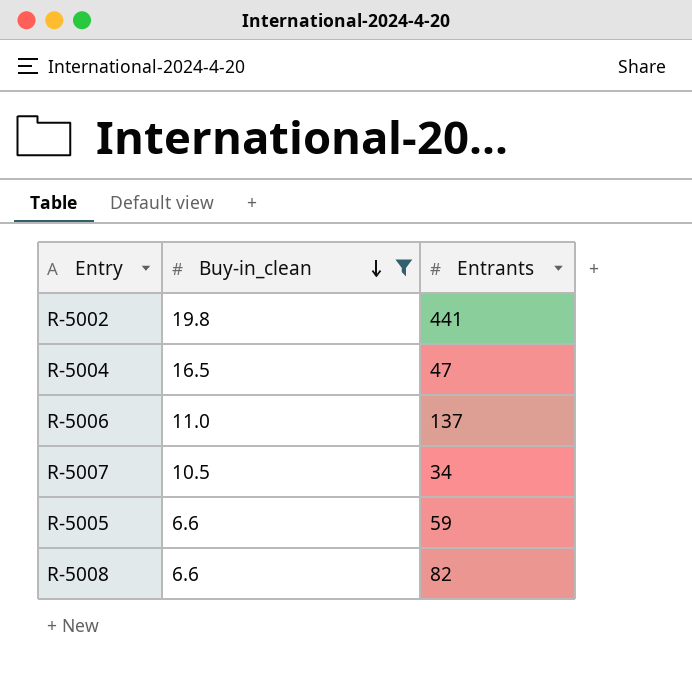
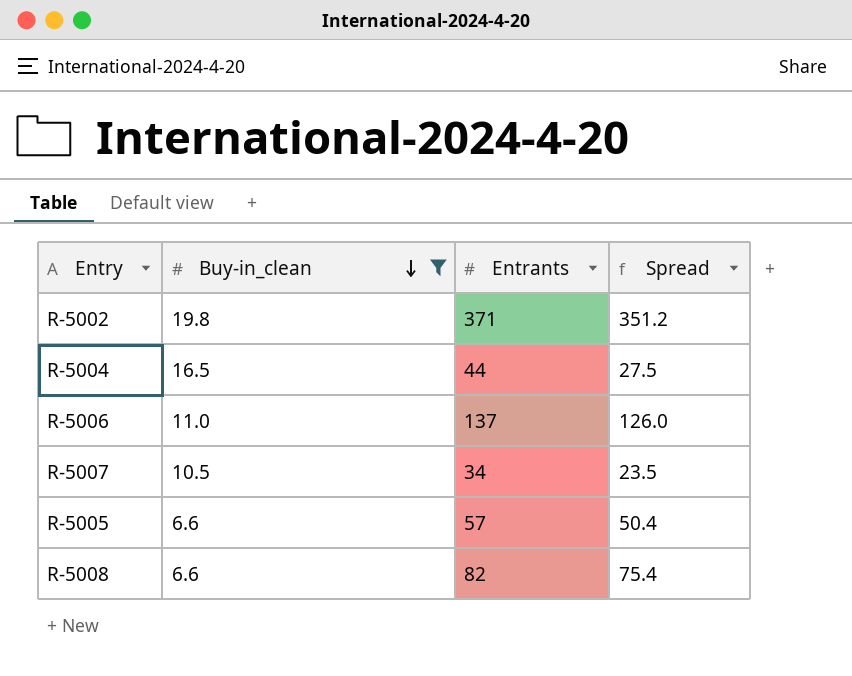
column Spread | formula: none -> [Entrants] - [Buy-in_clean]
R-5002 | Entrants: 441 -> 371
R-5004 | Entrants: 47 -> 44
R-5005 | Entrants: 59 -> 57

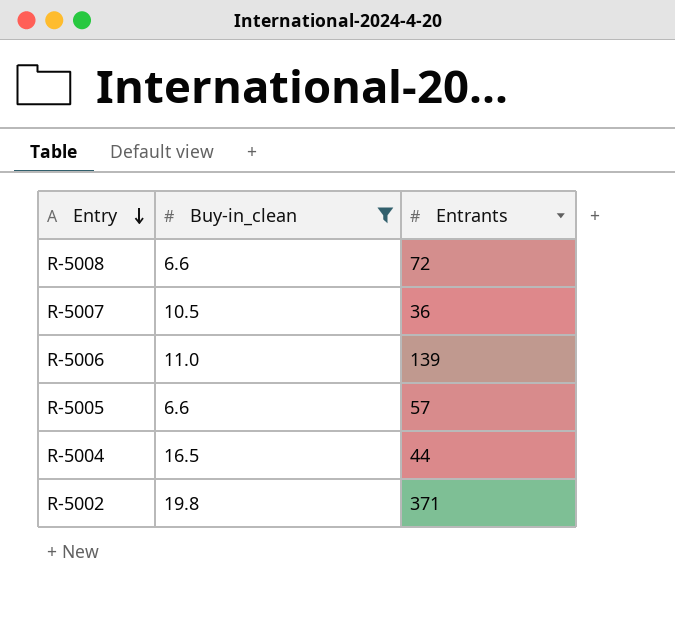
row order: Buy-in_clean descending -> Entry descending
column Spread | formula: [Entrants] - [Buy-in_clean] -> none
R-5008 | Entrants: 82 -> 72
R-5007 | Entrants: 34 -> 36
R-5006 | Entrants: 137 -> 139

